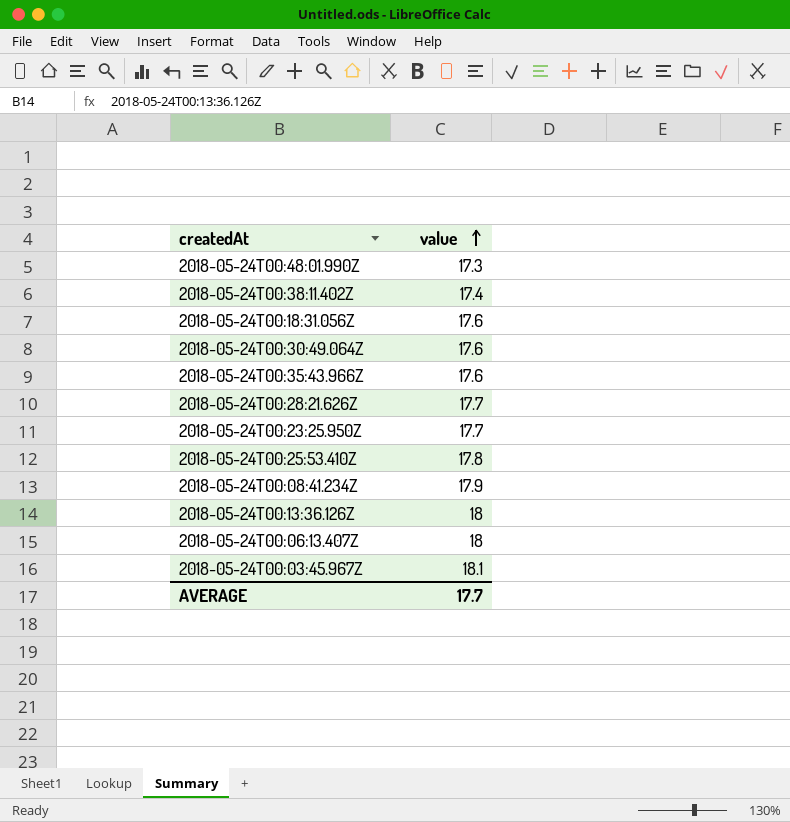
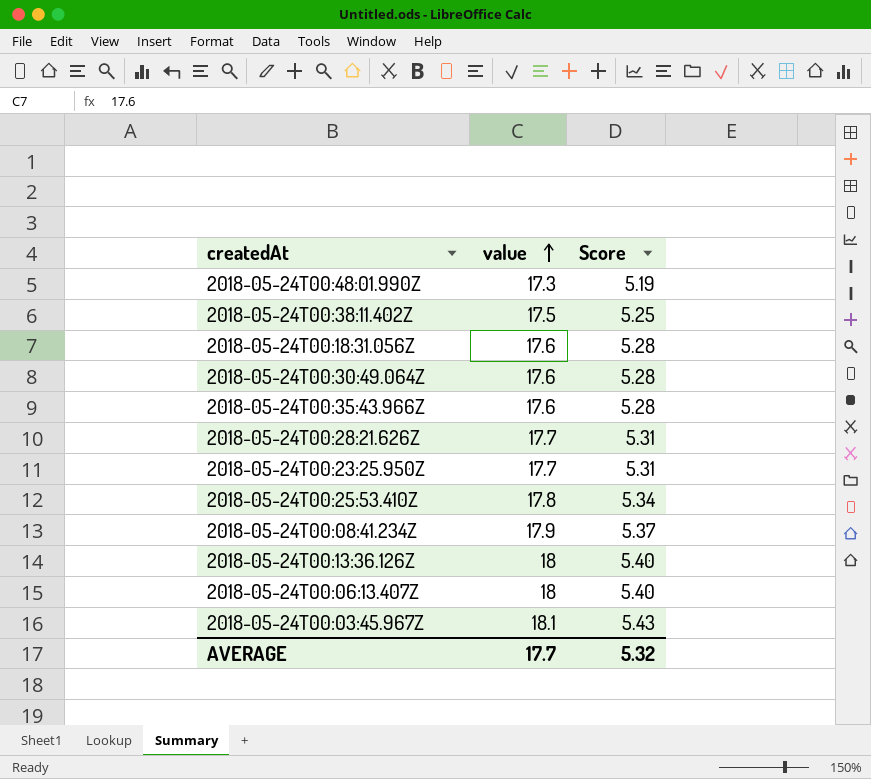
column Score | formula: none -> [value] * 0.3
2018-05-24T00:38:11.402Z | value: 17.4 -> 17.5

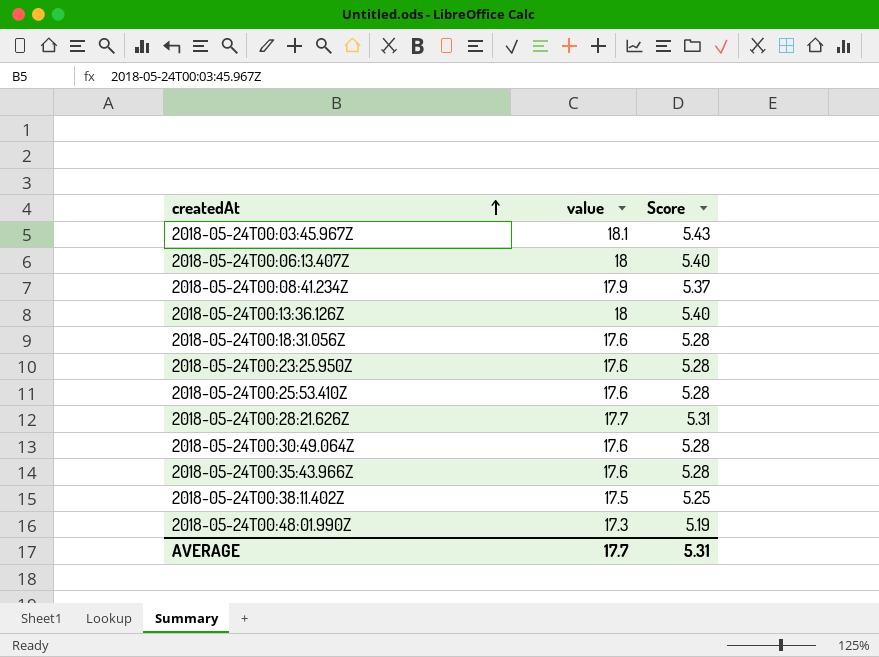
row order: value ascending -> createdAt ascending
2018-05-24T00:23:25.950Z | value: 17.7 -> 17.6
2018-05-24T00:23:25.950Z | Score: 5.31 -> 5.28
2018-05-24T00:25:53.410Z | value: 17.8 -> 17.6
2018-05-24T00:25:53.410Z | Score: 5.34 -> 5.28
AVERAGE | Score: 5.32 -> 5.31

